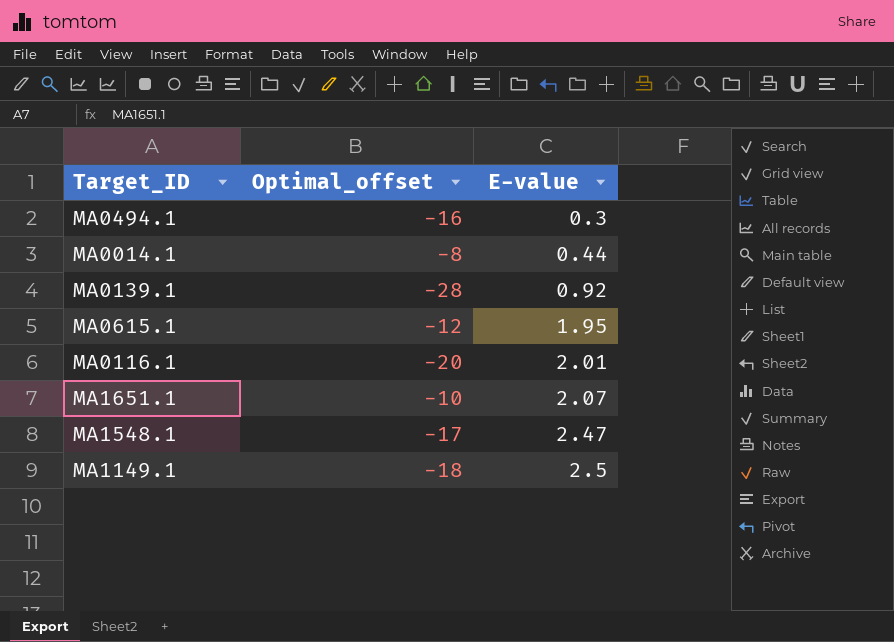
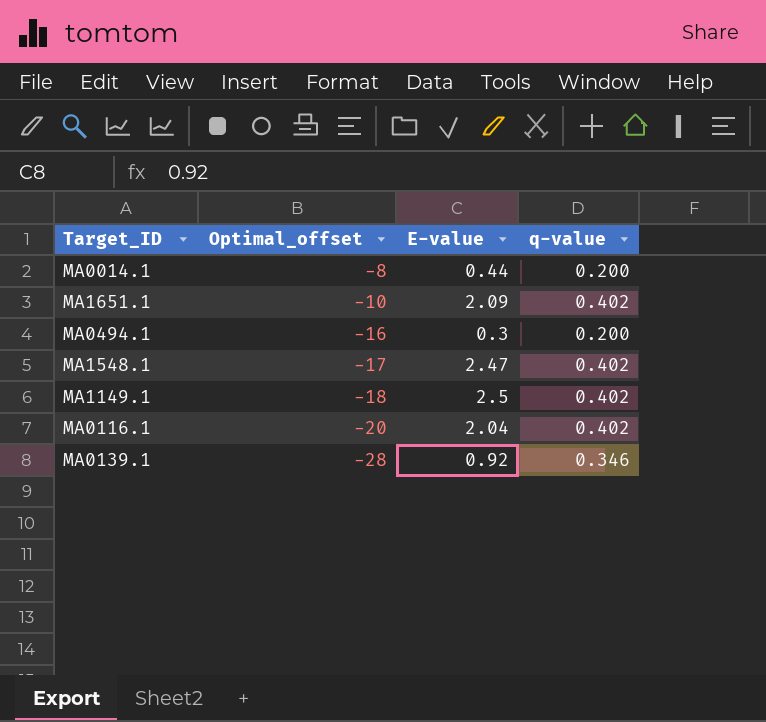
row order: E-value ascending -> Optimal_offset descending
column q-value | position: none -> 4
row MA0615.1: -12 | 1.95 -> none
MA1651.1 | E-value: 2.07 -> 2.09
MA0116.1 | E-value: 2.01 -> 2.04

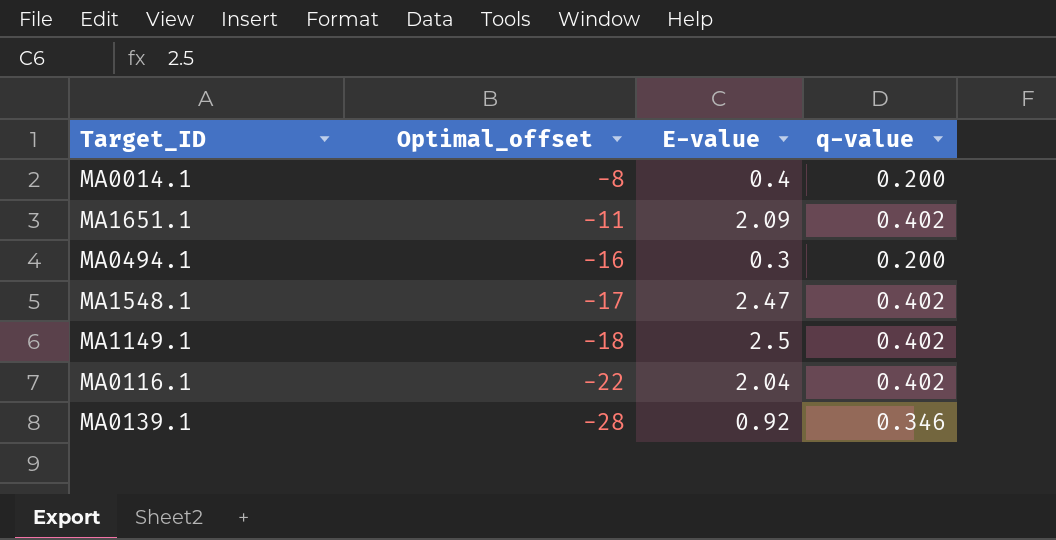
MA0014.1 | E-value: 0.44 -> 0.4
MA1651.1 | Optimal_offset: -10 -> -11
MA0116.1 | Optimal_offset: -20 -> -22

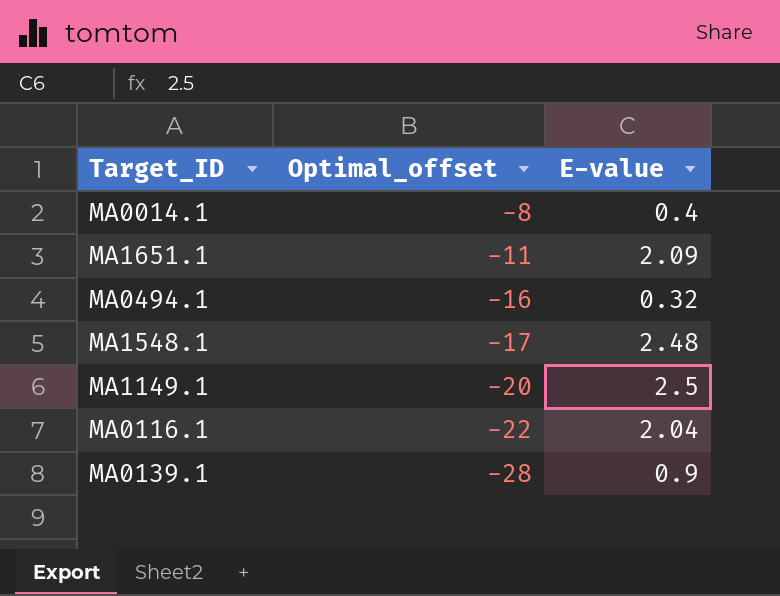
column q-value | position: 4 -> none
MA0494.1 | E-value: 0.3 -> 0.32
MA1548.1 | E-value: 2.47 -> 2.48
MA1149.1 | Optimal_offset: -18 -> -20
MA0139.1 | E-value: 0.92 -> 0.9

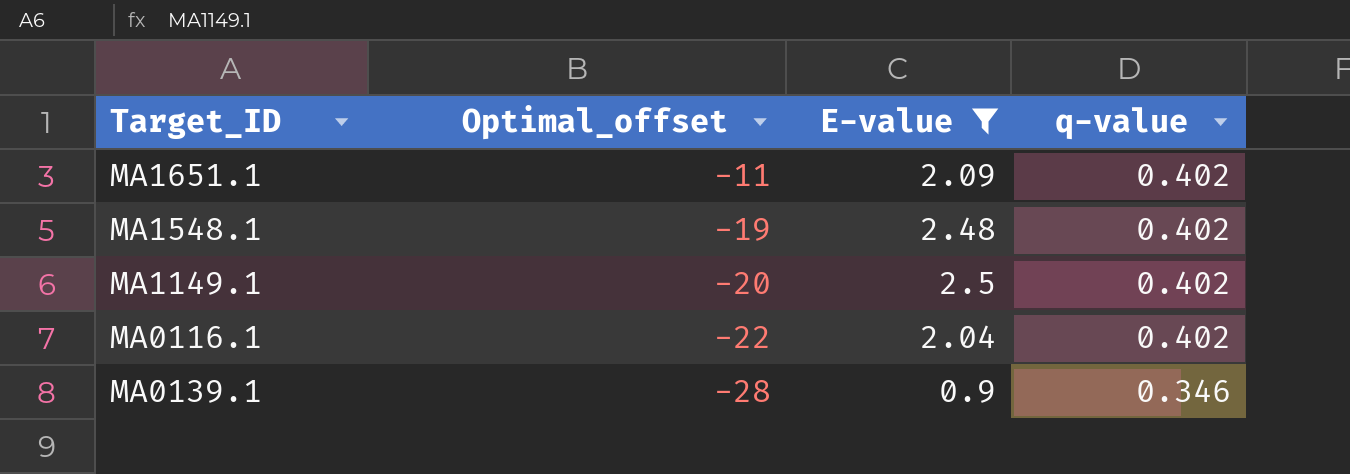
filter: none -> E-value >= 0.9
column q-value | position: none -> 4
MA1548.1 | Optimal_offset: -17 -> -19

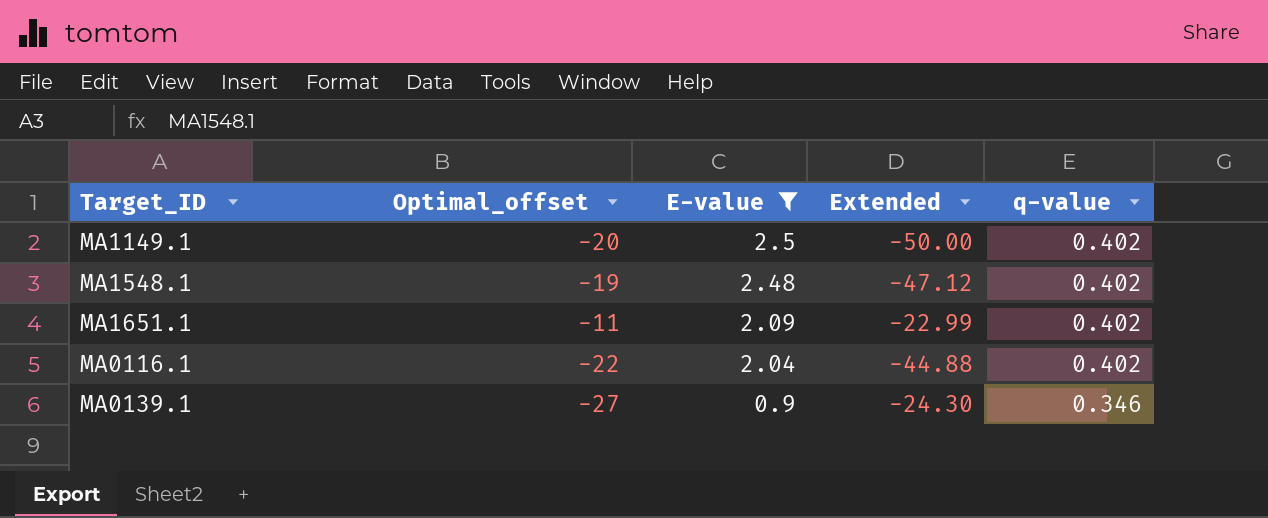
row order: Optimal_offset descending -> E-value descending
column Extended | formula: none -> [Optimal_offset] * [E-value]
MA0139.1 | Optimal_offset: -28 -> -27

